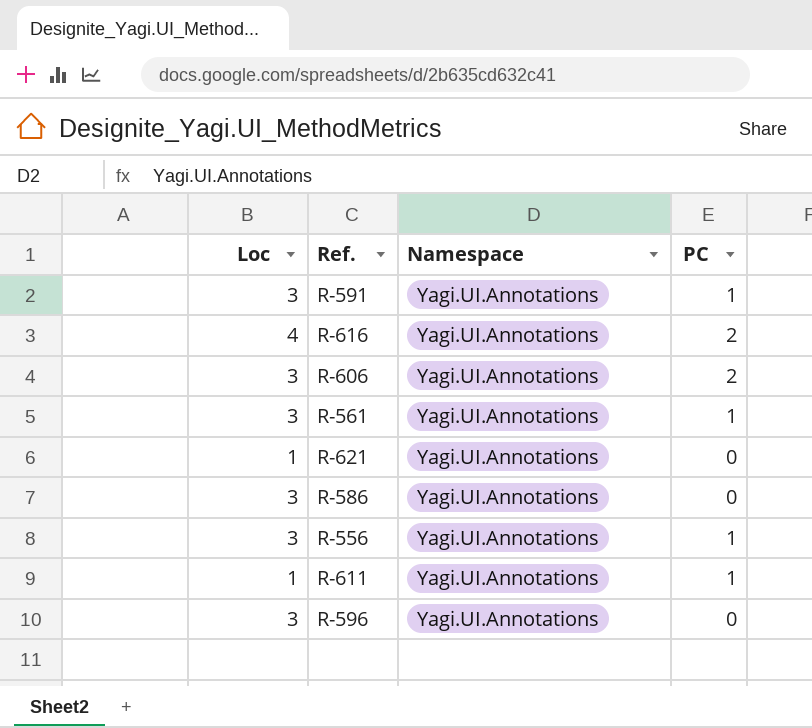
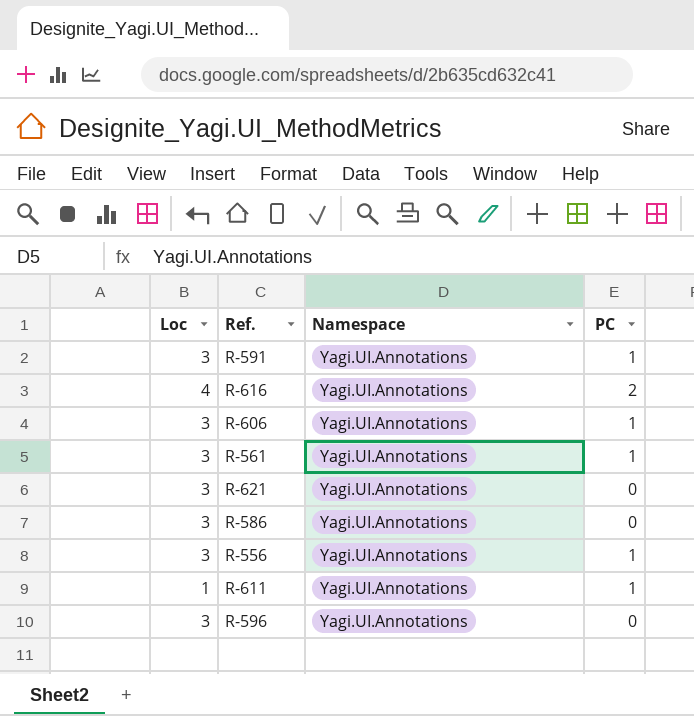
R-606 | PC: 2 -> 1
R-621 | Loc: 1 -> 3

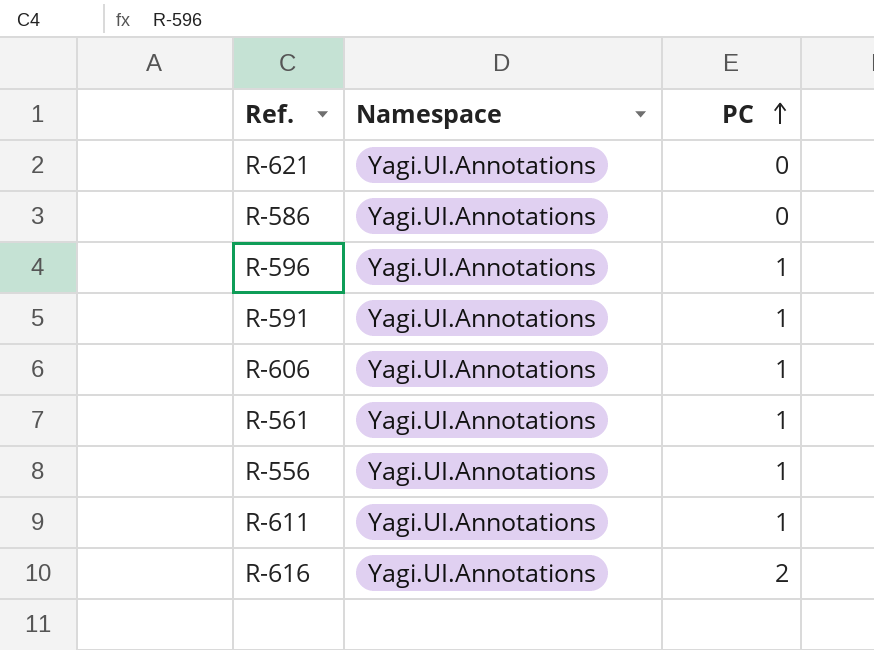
row order: none -> PC ascending
column Loc | position: 1 -> none
R-596 | PC: 0 -> 1

